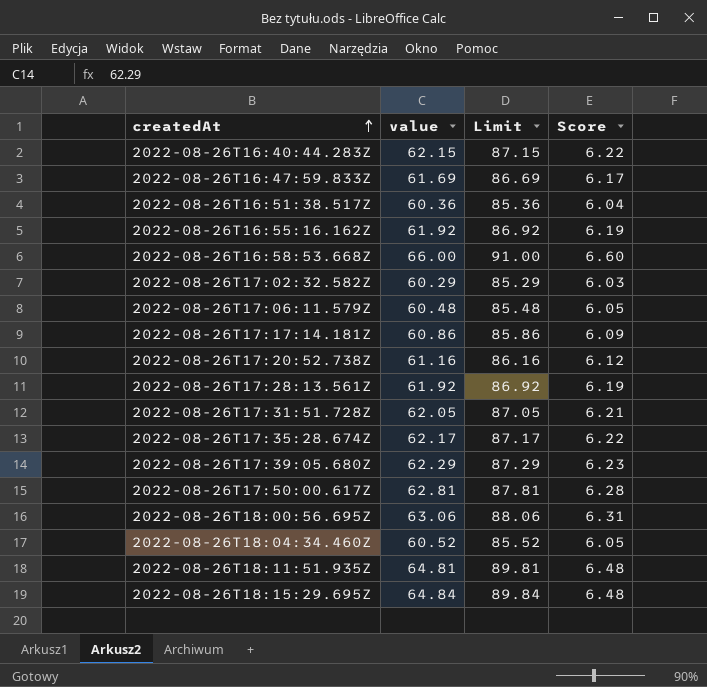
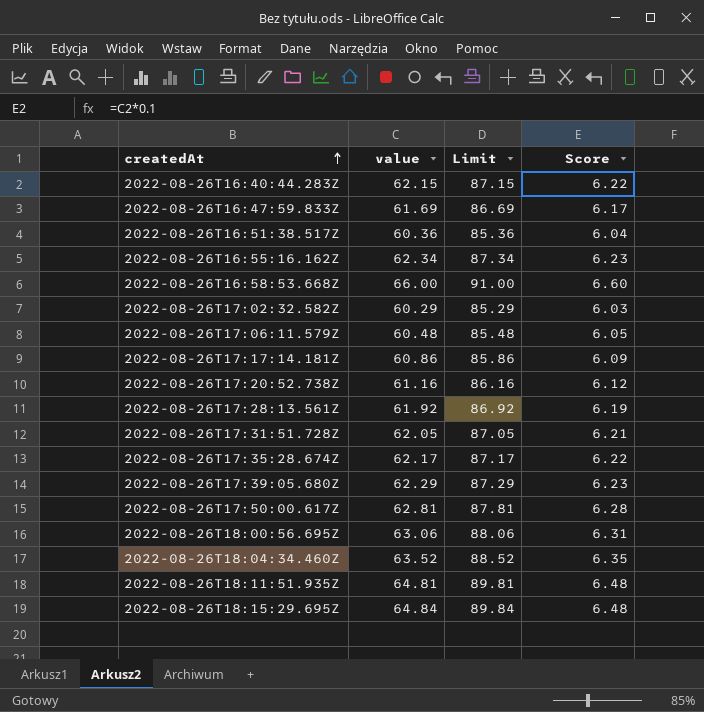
2022-08-26T16:55:16.162Z | value: 61.92 -> 62.34
2022-08-26T16:55:16.162Z | Limit: 86.92 -> 87.34
2022-08-26T16:55:16.162Z | Score: 6.19 -> 6.23
2022-08-26T18:04:34.460Z | value: 60.52 -> 63.52
2022-08-26T18:04:34.460Z | Limit: 85.52 -> 88.52
2022-08-26T18:04:34.460Z | Score: 6.05 -> 6.35

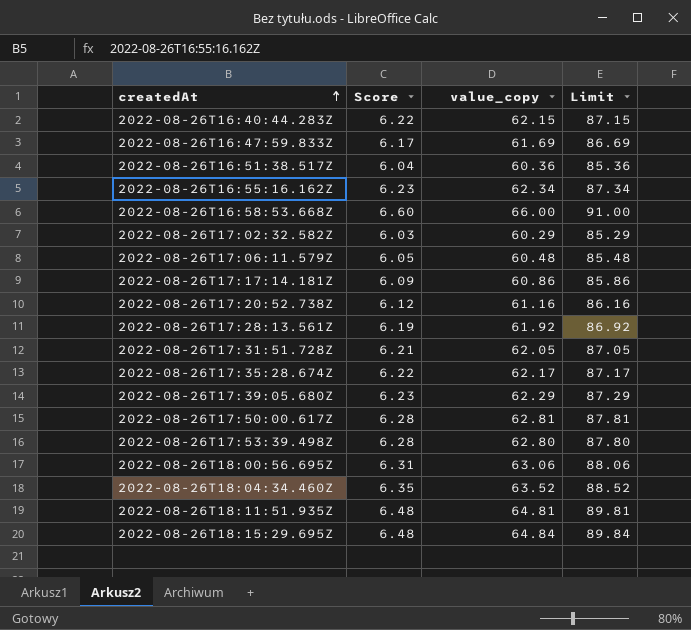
column Score | position: 4 -> 2
column name: value -> value_copy
row 2022-08-26T17:53:39.498Z: none -> 6.28 | 62.80 | 87.80

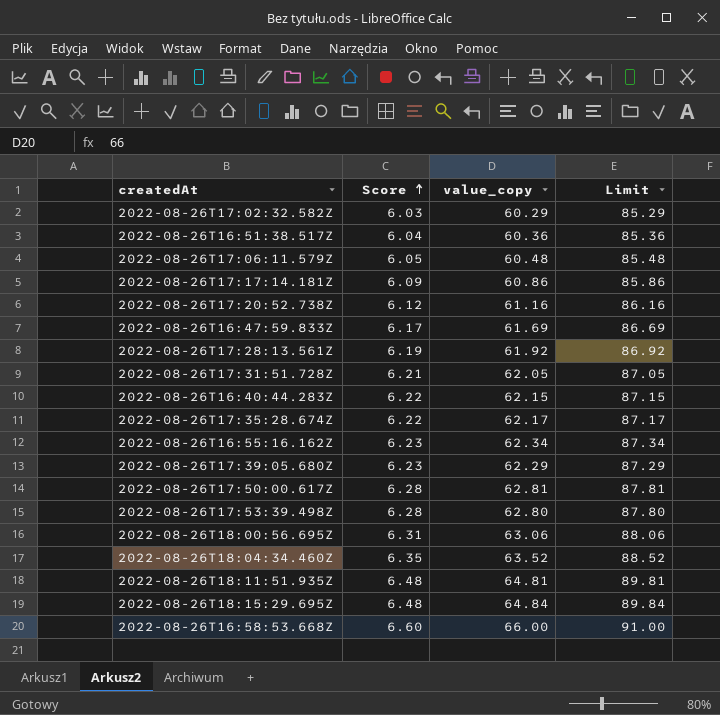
row order: createdAt ascending -> Score ascending

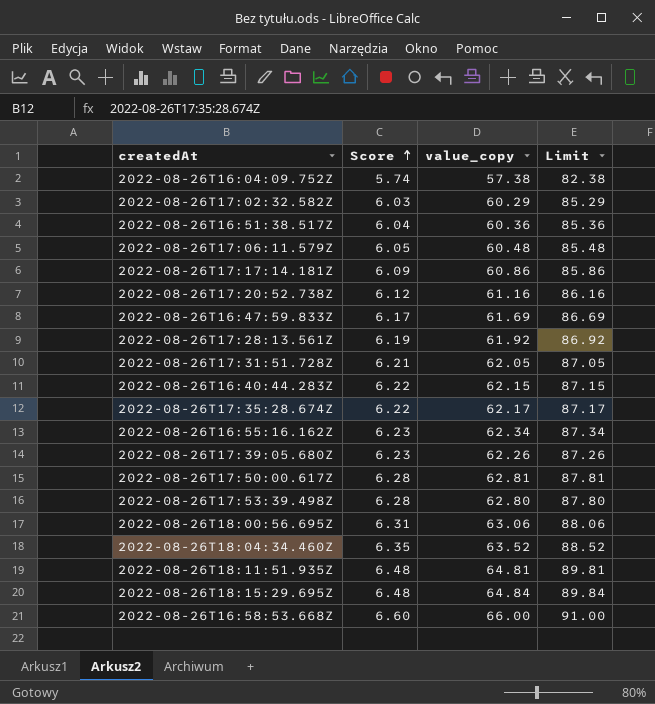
row 2022-08-26T16:04:09.752Z: none -> 5.74 | 57.38 | 82.38
2022-08-26T17:39:05.680Z | value_copy: 62.29 -> 62.26
2022-08-26T17:39:05.680Z | Limit: 87.29 -> 87.26

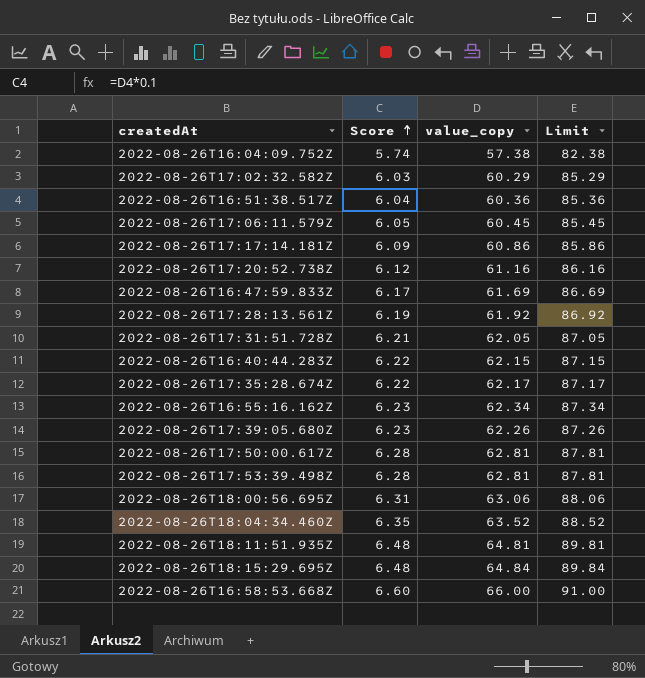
2022-08-26T17:06:11.579Z | value_copy: 60.48 -> 60.45
2022-08-26T17:06:11.579Z | Limit: 85.48 -> 85.45
2022-08-26T17:53:39.498Z | value_copy: 62.80 -> 62.81
2022-08-26T17:53:39.498Z | Limit: 87.80 -> 87.81

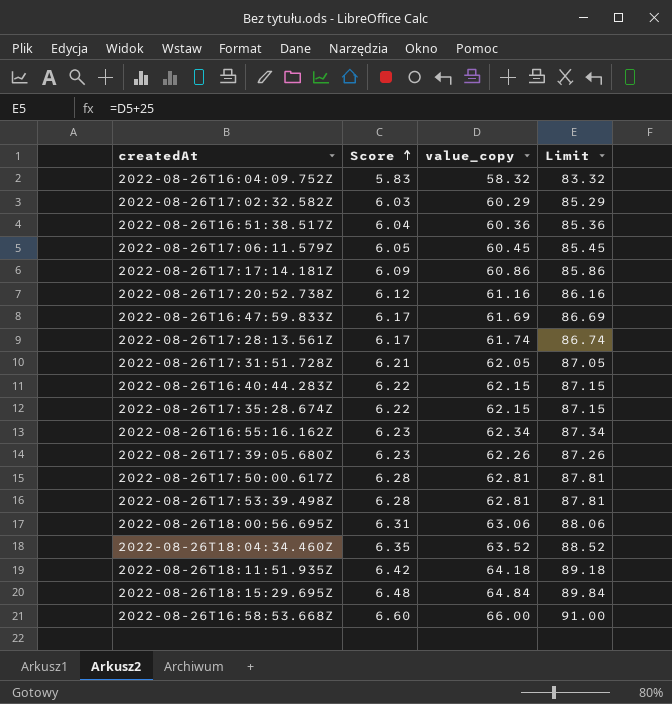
2022-08-26T16:04:09.752Z | Score: 5.74 -> 5.83
2022-08-26T16:04:09.752Z | value_copy: 57.38 -> 58.32
2022-08-26T16:04:09.752Z | Limit: 82.38 -> 83.32
2022-08-26T17:28:13.561Z | Score: 6.19 -> 6.17
2022-08-26T17:28:13.561Z | value_copy: 61.92 -> 61.74
2022-08-26T17:28:13.561Z | Limit: 86.92 -> 86.74
2022-08-26T17:35:28.674Z | value_copy: 62.17 -> 62.15
2022-08-26T17:35:28.674Z | Limit: 87.17 -> 87.15
2022-08-26T18:11:51.935Z | Score: 6.48 -> 6.42
2022-08-26T18:11:51.935Z | value_copy: 64.81 -> 64.18
2022-08-26T18:11:51.935Z | Limit: 89.81 -> 89.18

